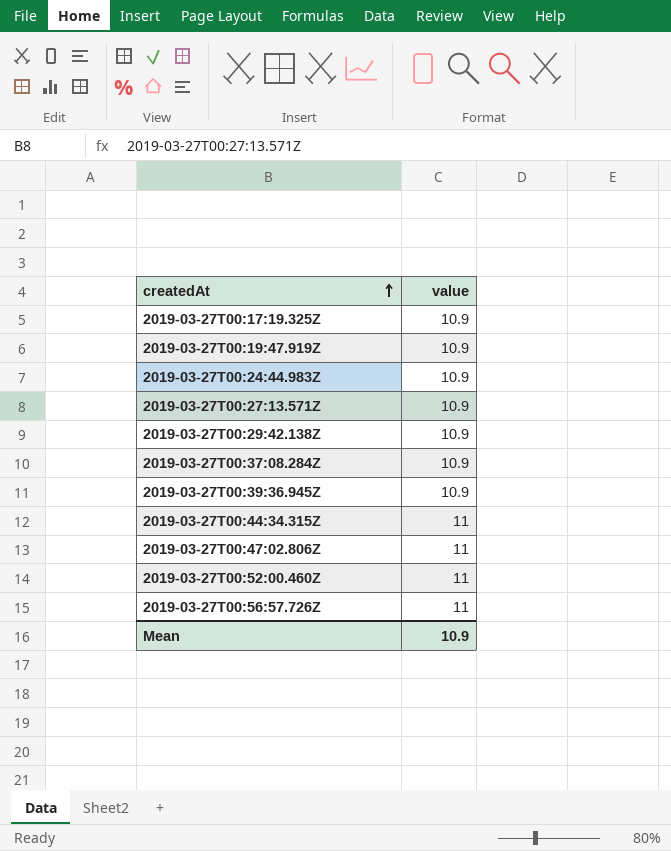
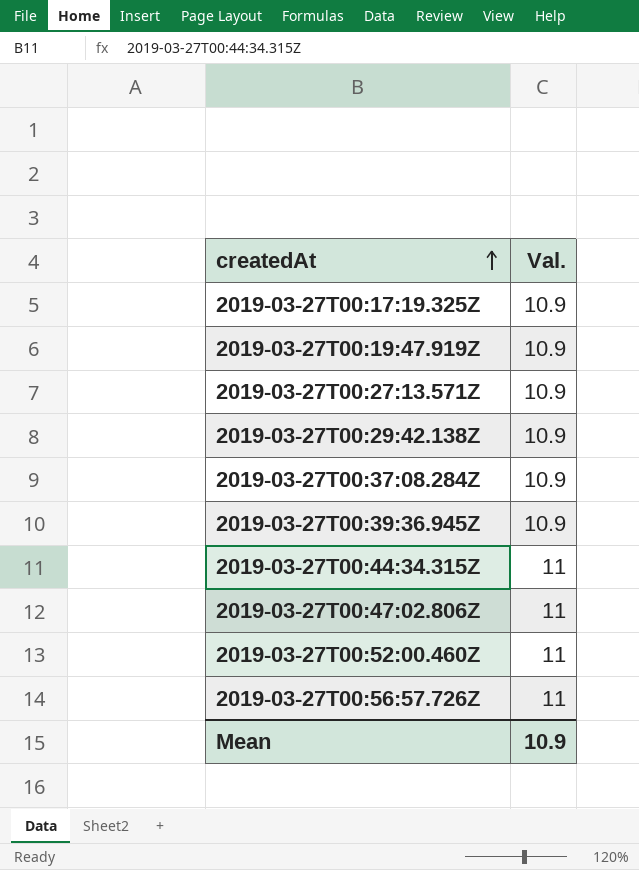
column name: value -> Val.
row 2019-03-27T00:24:44.983Z: 10.9 -> none

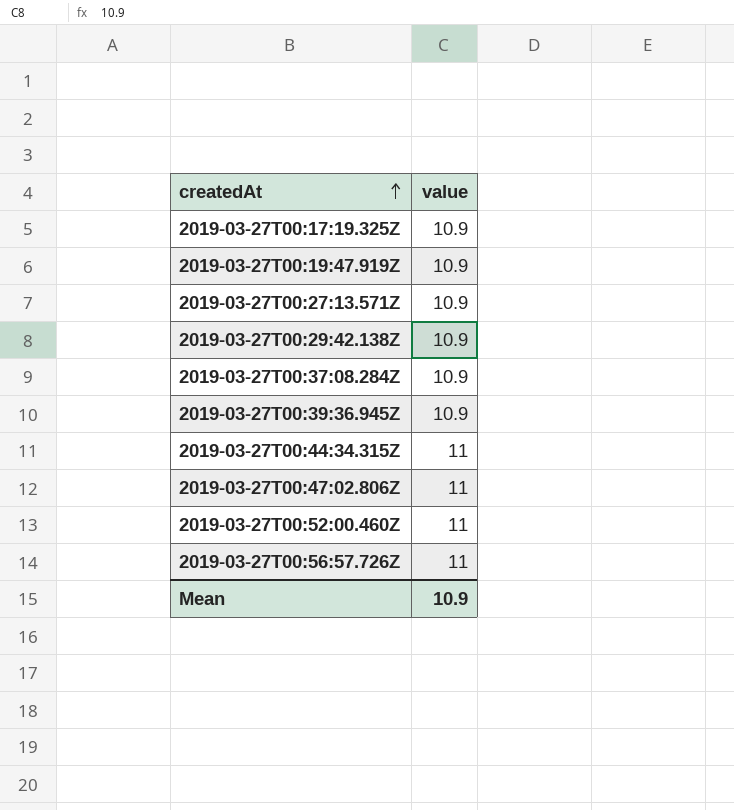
column name: Val. -> value

